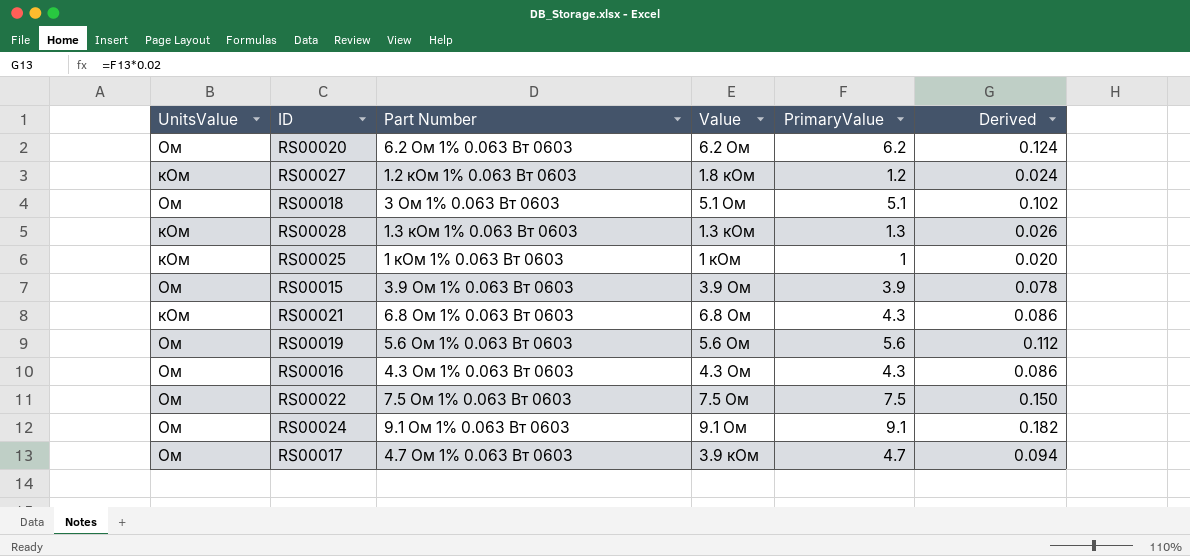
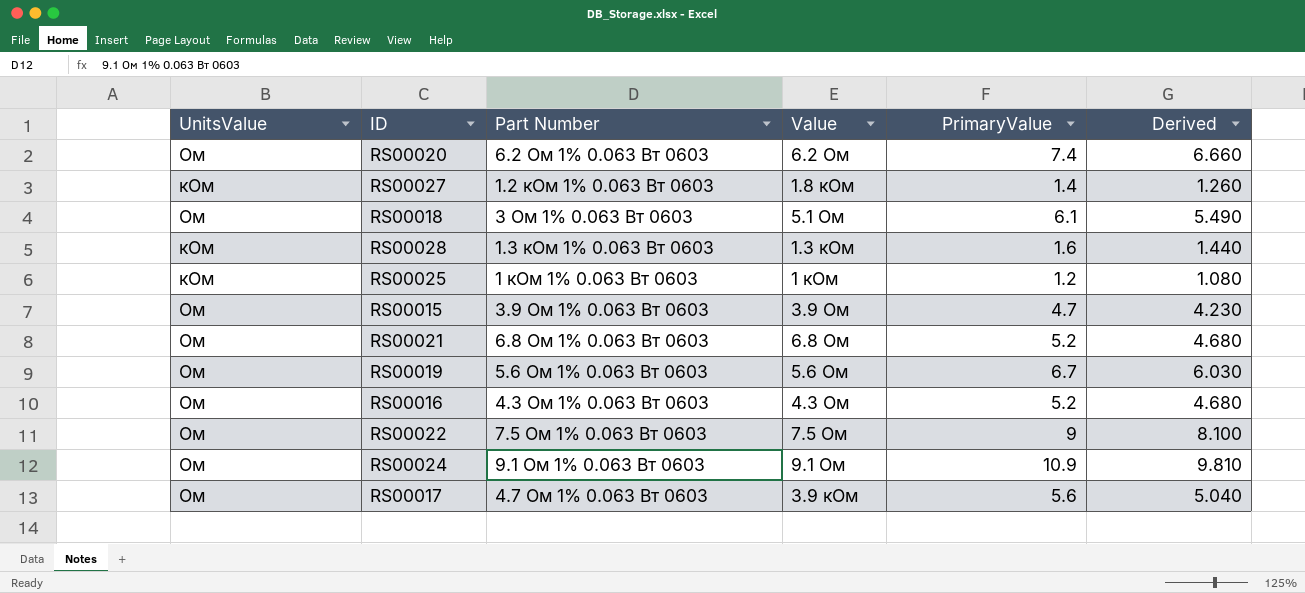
column Derived | formula: [PrimaryValue] * 0.02 -> [PrimaryValue] * 0.9
RS00020 | PrimaryValue: 6.2 -> 7.4
RS00027 | PrimaryValue: 1.2 -> 1.4
RS00018 | PrimaryValue: 5.1 -> 6.1
RS00028 | PrimaryValue: 1.3 -> 1.6
RS00025 | PrimaryValue: 1 -> 1.2
RS00015 | PrimaryValue: 3.9 -> 4.7
RS00021 | UnitsValue: кОм -> Ом
RS00021 | PrimaryValue: 4.3 -> 5.2
RS00019 | PrimaryValue: 5.6 -> 6.7
RS00016 | PrimaryValue: 4.3 -> 5.2
RS00022 | PrimaryValue: 7.5 -> 9
RS00024 | PrimaryValue: 9.1 -> 10.9
RS00017 | PrimaryValue: 4.7 -> 5.6

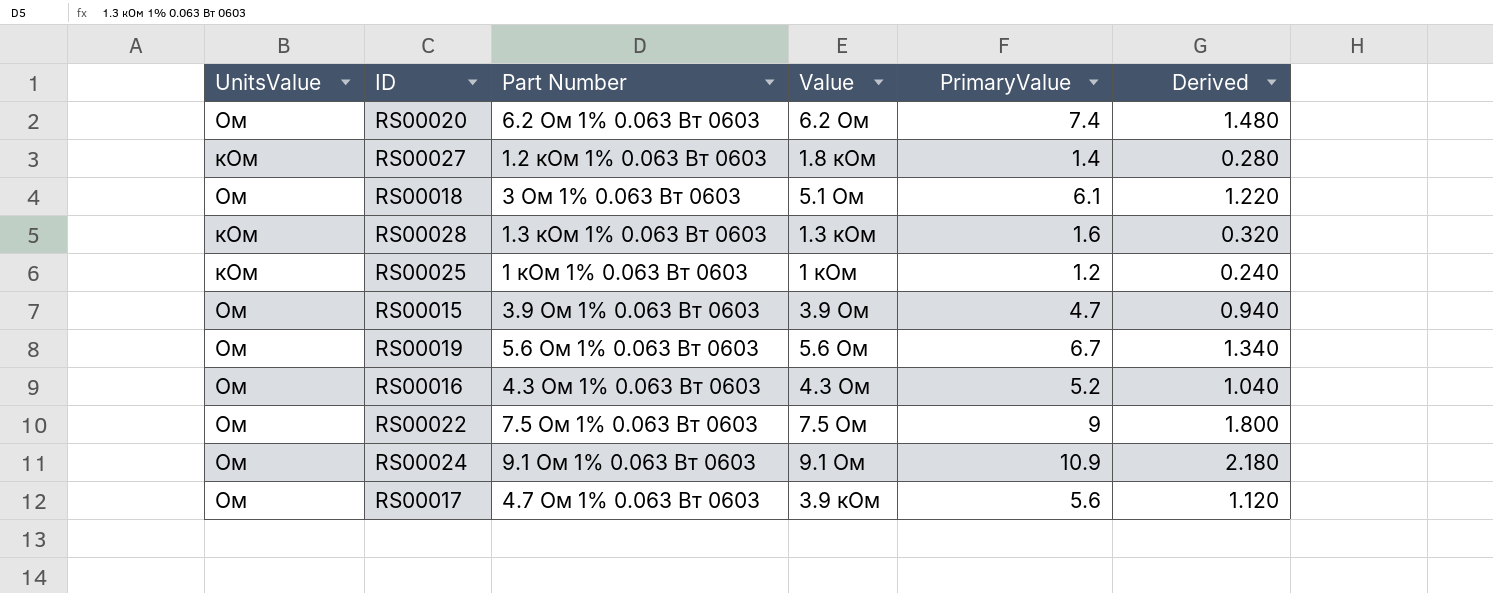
column Derived | formula: [PrimaryValue] * 0.9 -> [PrimaryValue] * 0.2
row RS00021: Ом | 6.8 Ом 1% 0.063 Вт 0603 | 6.8 Ом | 5.2 | 4.680 -> none

